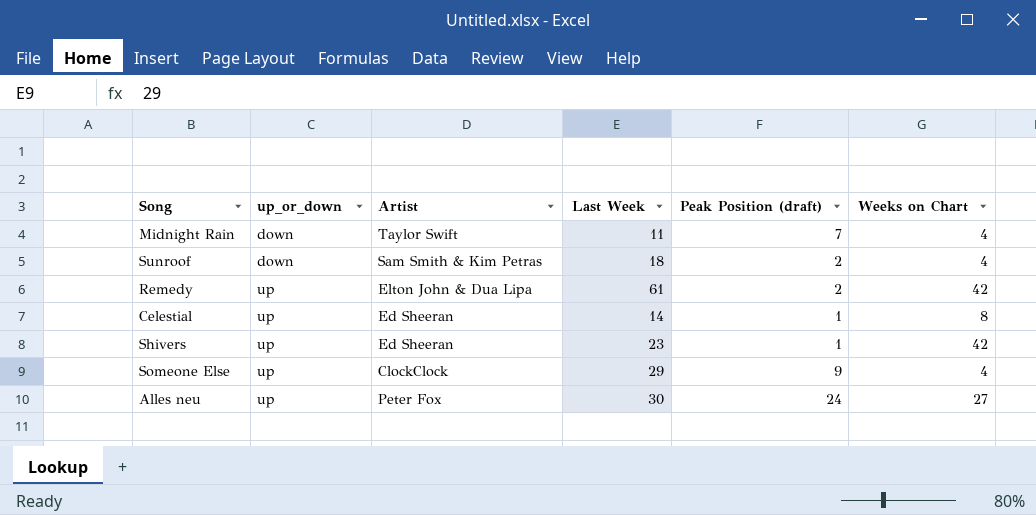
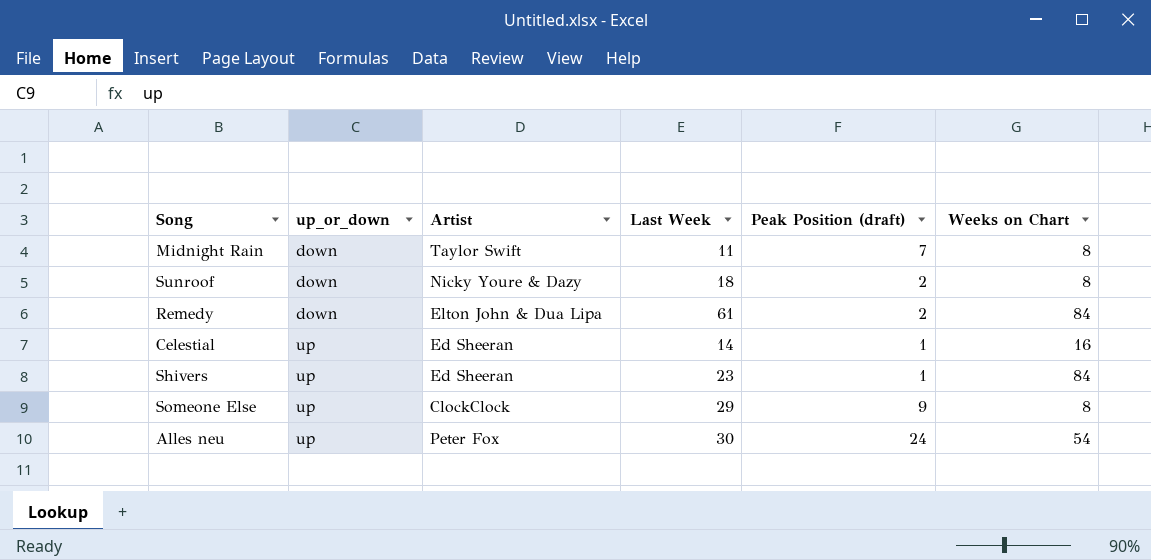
Midnight Rain | Weeks on Chart: 4 -> 8
Sunroof | Artist: Sam Smith & Kim Petras -> Nicky Youre & Dazy
Sunroof | Weeks on Chart: 4 -> 8
Remedy | up_or_down: up -> down
Remedy | Weeks on Chart: 42 -> 84
Celestial | Weeks on Chart: 8 -> 16
Shivers | Weeks on Chart: 42 -> 84
Someone Else | Weeks on Chart: 4 -> 8
Alles neu | Weeks on Chart: 27 -> 54

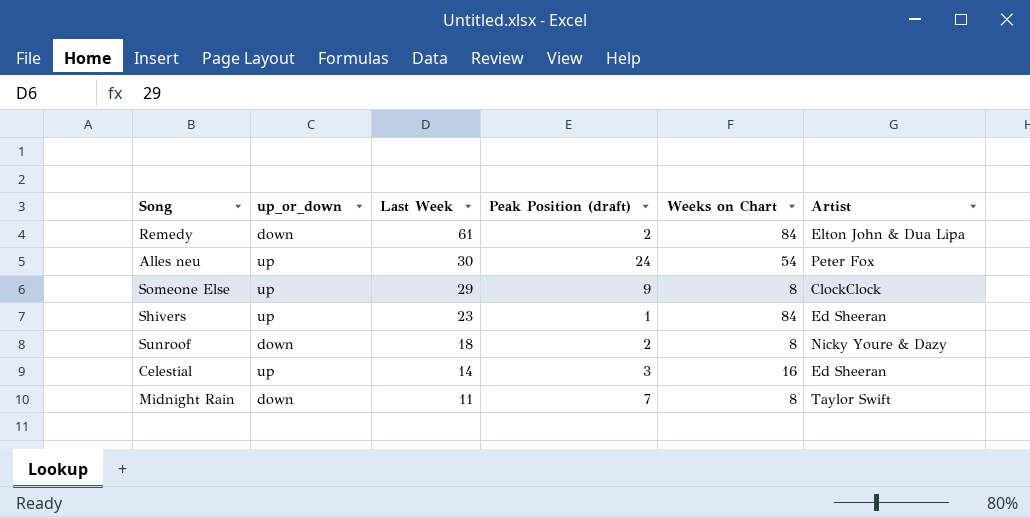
row order: up_or_down ascending -> Last Week descending
column Artist | position: 3 -> 6
Celestial | Peak Position (draft): 1 -> 3

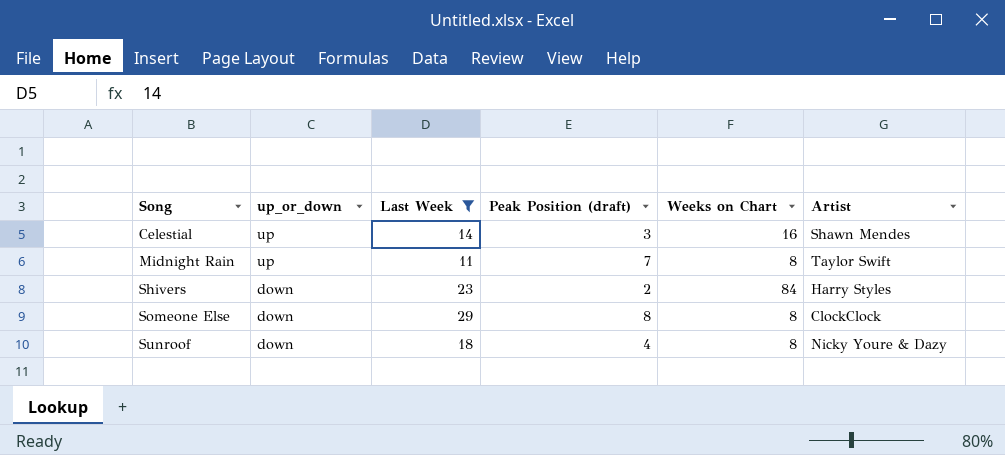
filter: none -> Last Week <= 29
row order: Last Week descending -> Song ascending
Celestial | Artist: Ed Sheeran -> Shawn Mendes
Midnight Rain | up_or_down: down -> up
Shivers | up_or_down: up -> down
Shivers | Peak Position (draft): 1 -> 2
Shivers | Artist: Ed Sheeran -> Harry Styles
Someone Else | up_or_down: up -> down
Someone Else | Peak Position (draft): 9 -> 8
Sunroof | Peak Position (draft): 2 -> 4

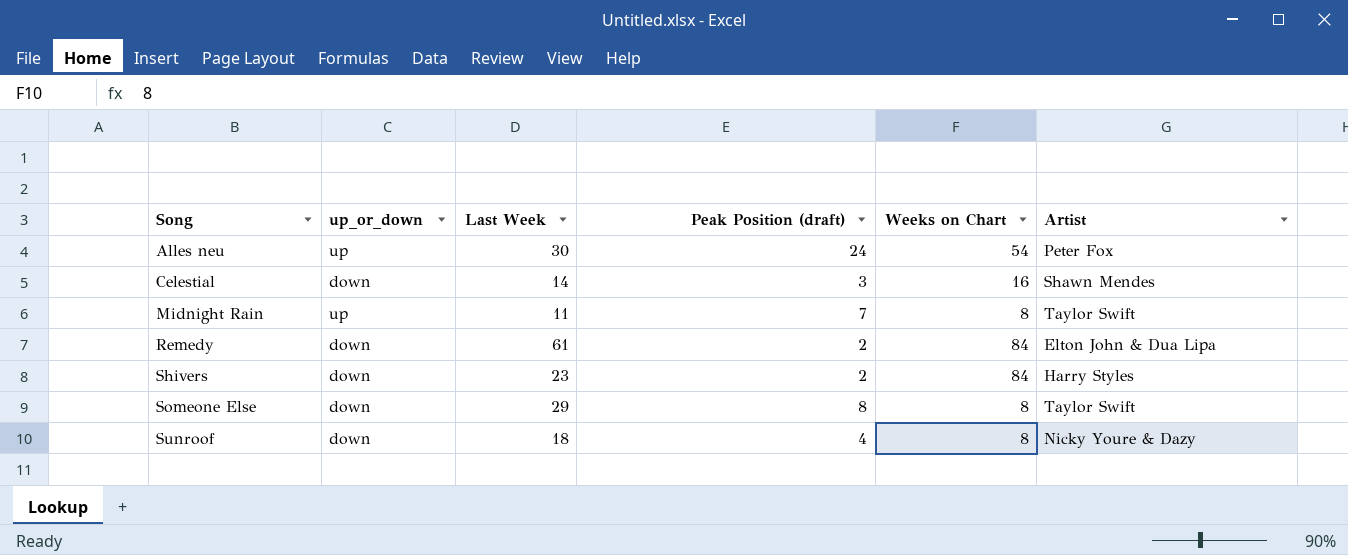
filter: Last Week <= 29 -> none
Celestial | up_or_down: up -> down
Someone Else | Artist: ClockClock -> Taylor Swift

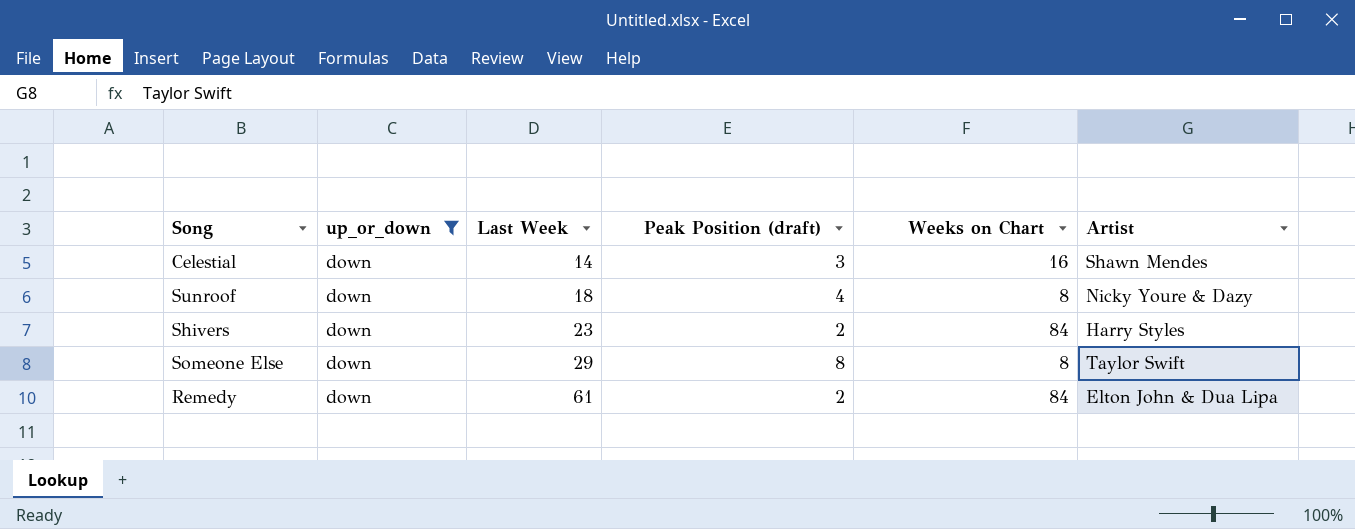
filter: none -> up_or_down = down
row order: Song ascending -> Last Week ascending

